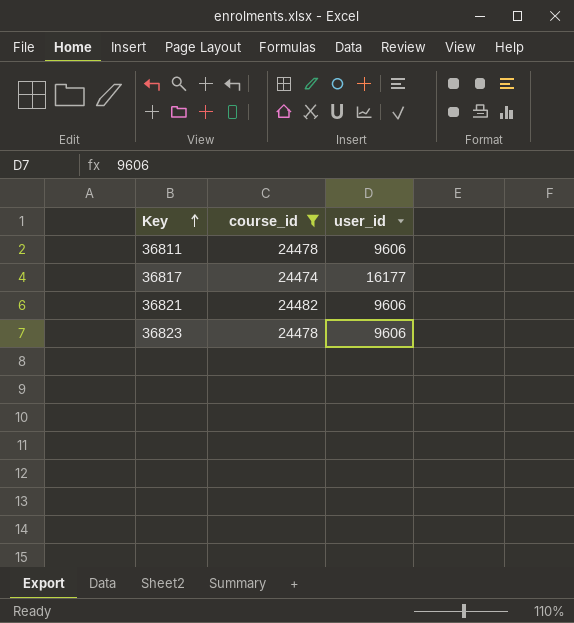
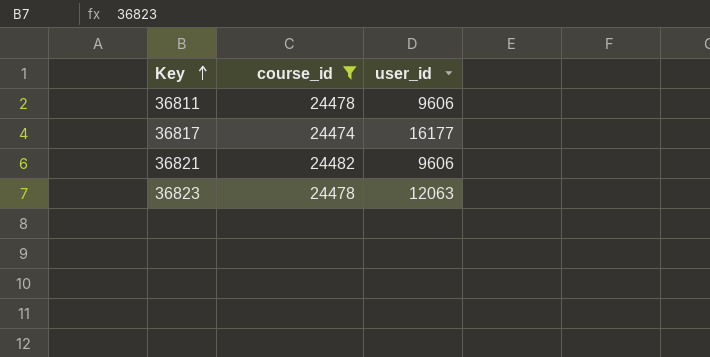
36823 | user_id: 9606 -> 12063

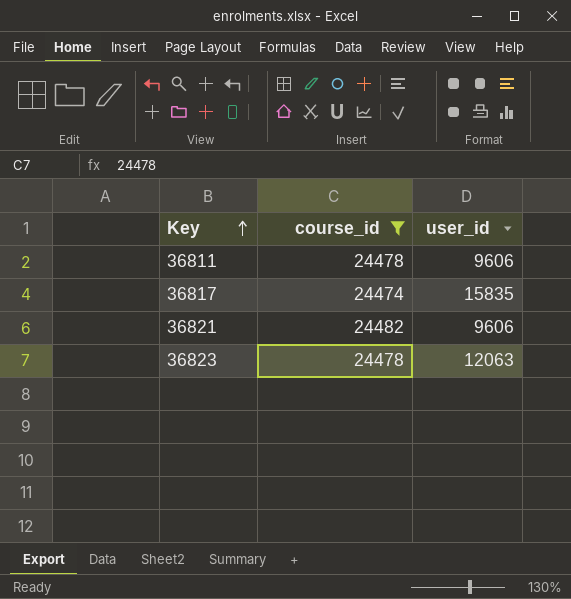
36817 | user_id: 16177 -> 15835

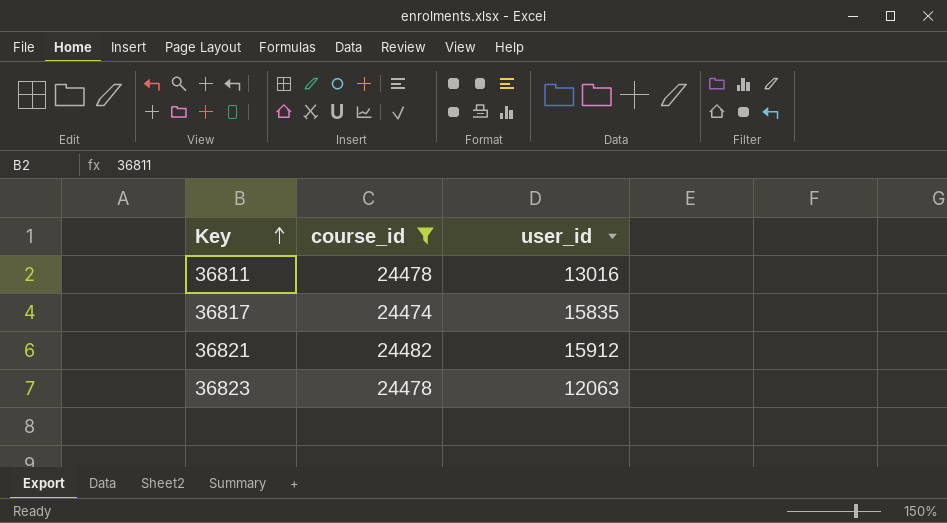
36811 | user_id: 9606 -> 13016
36821 | user_id: 9606 -> 15912

